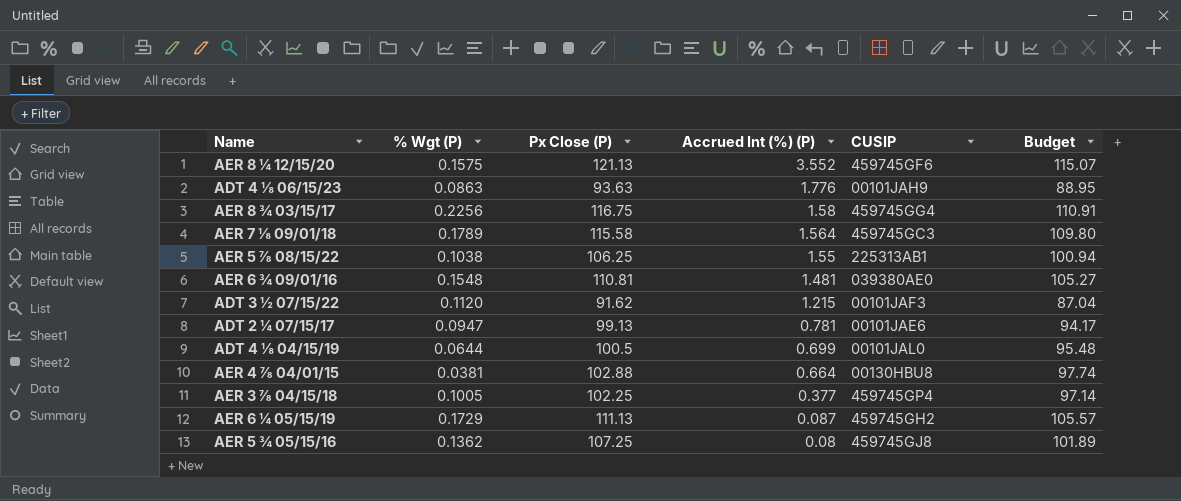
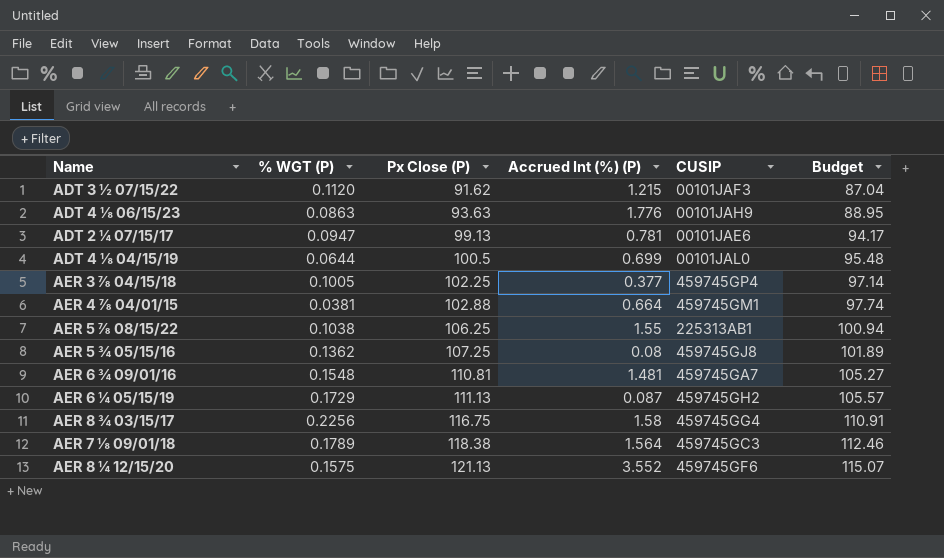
row order: Accrued Int (%) (P) descending -> Px Close (P) ascending
column name: % Wgt (P) -> % WGT (P)
AER 4 ⅞ 04/01/15 | CUSIP: 00130HBU8 -> 459745GM1
AER 6 ¾ 09/01/16 | CUSIP: 039380AE0 -> 459745GA7
AER 7 ⅛ 09/01/18 | Px Close (P): 115.58 -> 118.38
AER 7 ⅛ 09/01/18 | Budget: 109.80 -> 112.46

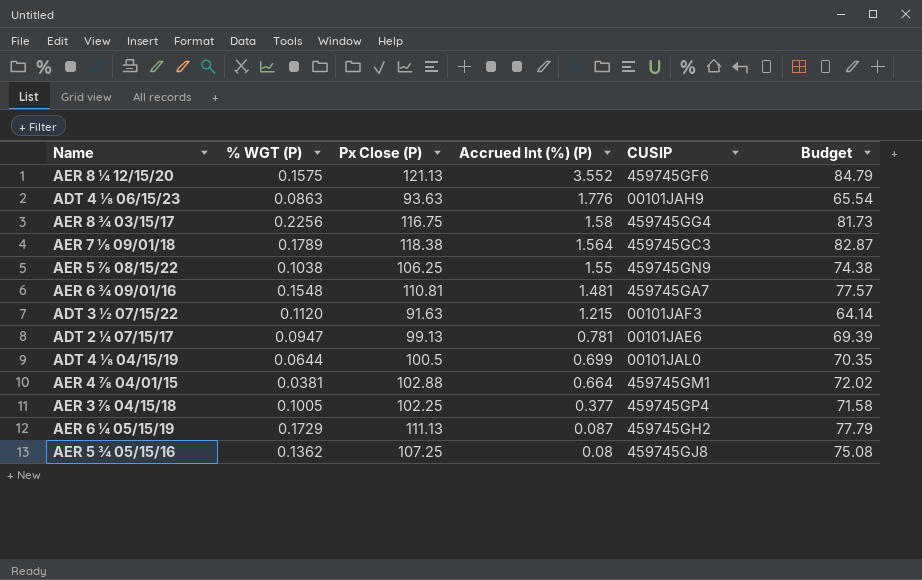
row order: Px Close (P) ascending -> Accrued Int (%) (P) descending
column Budget | formula: [Px Close (P)] * 0.95 -> [Px Close (P)] * 0.7
AER 5 ⅞ 08/15/22 | CUSIP: 225313AB1 -> 459745GN9
ADT 3 ½ 07/15/22 | Px Close (P): 91.62 -> 91.63

